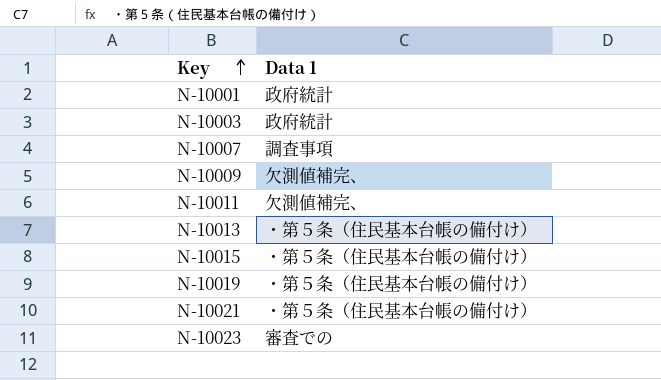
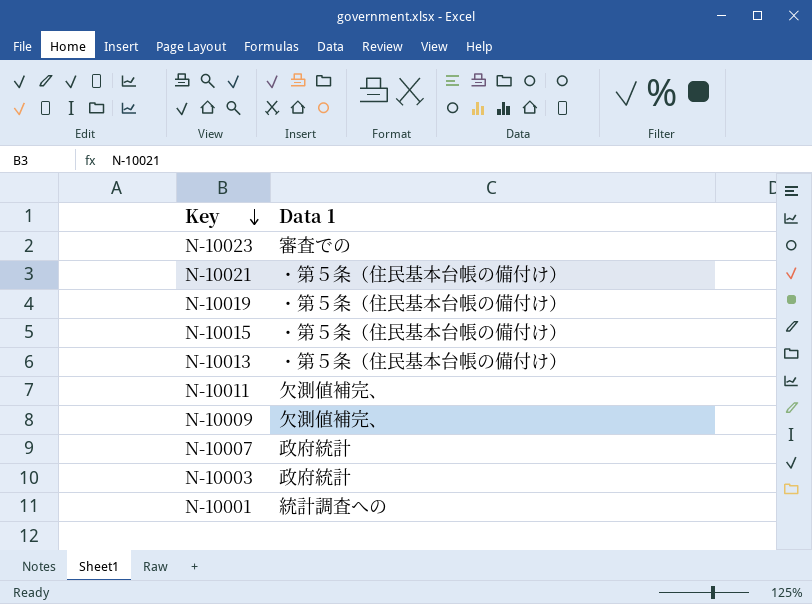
row order: Key ascending -> Key descending
N-10007 | Data 1: 調査事項 -> 政府統計
N-10001 | Data 1: 政府統計 -> 統計調査への

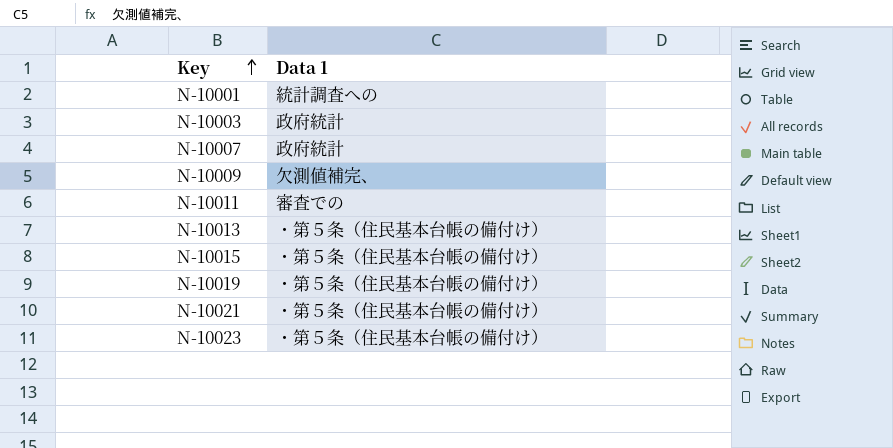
row order: Key descending -> Key ascending
N-10011 | Data 1: 欠測値補完、 -> 審査での
N-10023 | Data 1: 審査での -> ・第５条（住民基本台帳の備付け）

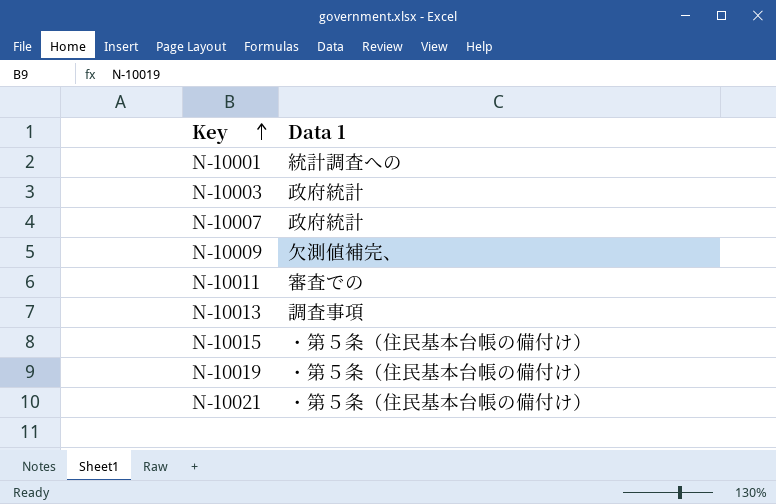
row N-10023: ・第５条（住民基本台帳の備付け） -> none
N-10013 | Data 1: ・第５条（住民基本台帳の備付け） -> 調査事項

